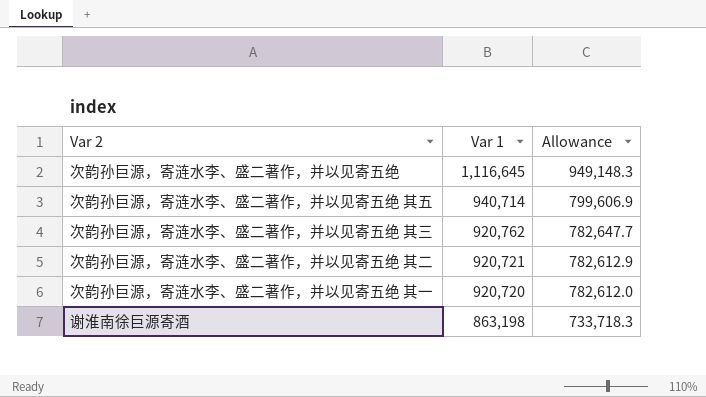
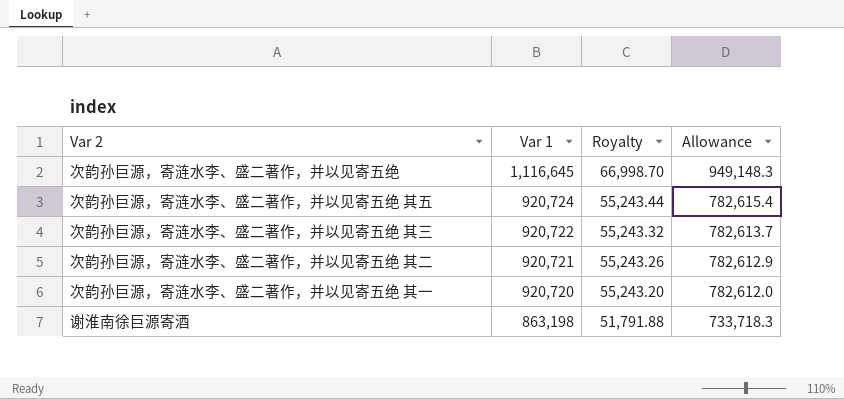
column Royalty | formula: none -> [Var 1] * 0.06
次韵孙巨源，寄涟水李、盛二著作，并以见寄五绝 其五 | Var 1: 940,714 -> 920,724
次韵孙巨源，寄涟水李、盛二著作，并以见寄五绝 其五 | Allowance: 799,606.9 -> 782,615.4
次韵孙巨源，寄涟水李、盛二著作，并以见寄五绝 其三 | Var 1: 920,762 -> 920,722
次韵孙巨源，寄涟水李、盛二著作，并以见寄五绝 其三 | Allowance: 782,647.7 -> 782,613.7

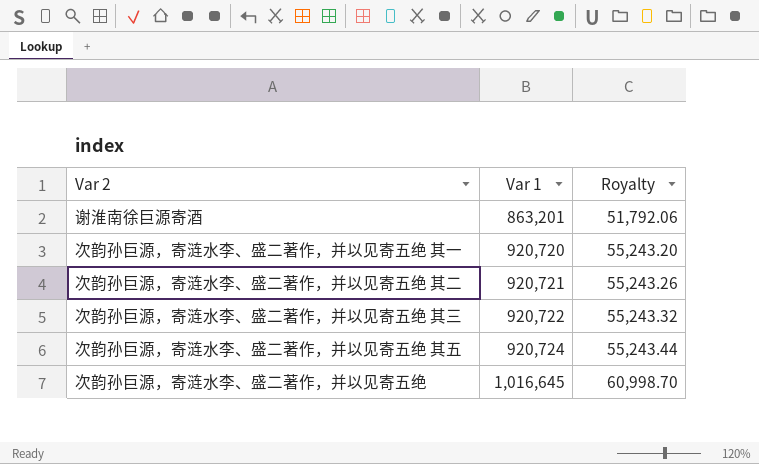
row order: Var 1 descending -> Var 1 ascending
column Allowance | formula: [Var 1] * 0.85 -> none
谢淮南徐巨源寄酒 | Var 1: 863,198 -> 863,201
谢淮南徐巨源寄酒 | Royalty: 51,791.88 -> 51,792.06
次韵孙巨源，寄涟水李、盛二著作，并以见寄五绝 | Var 1: 1,116,645 -> 1,016,645
次韵孙巨源，寄涟水李、盛二著作，并以见寄五绝 | Royalty: 66,998.70 -> 60,998.70

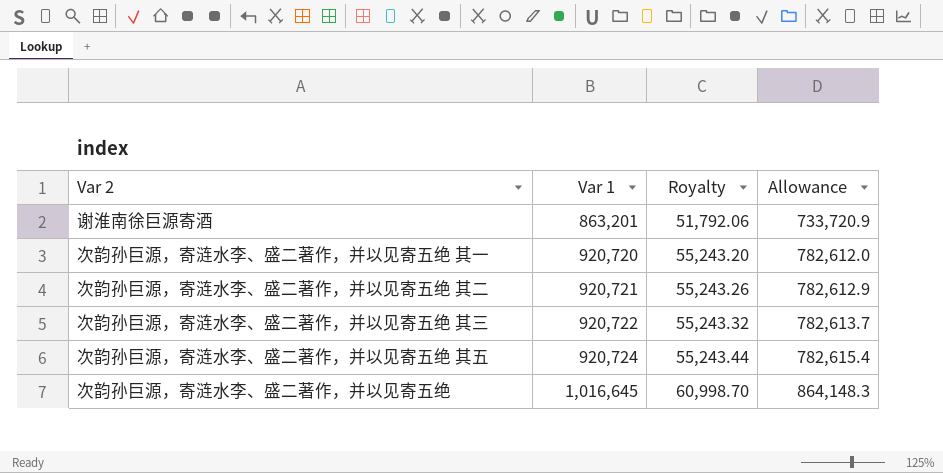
column Allowance | formula: none -> [Var 1] * 0.85

